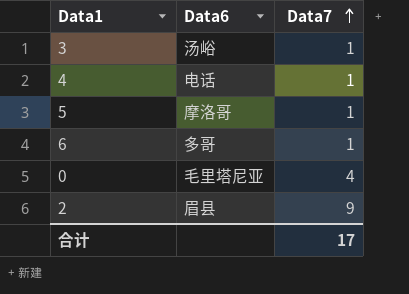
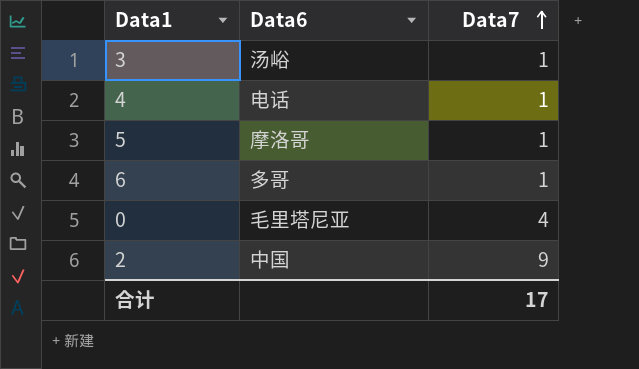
2 | Data6: 眉县 -> 中国

